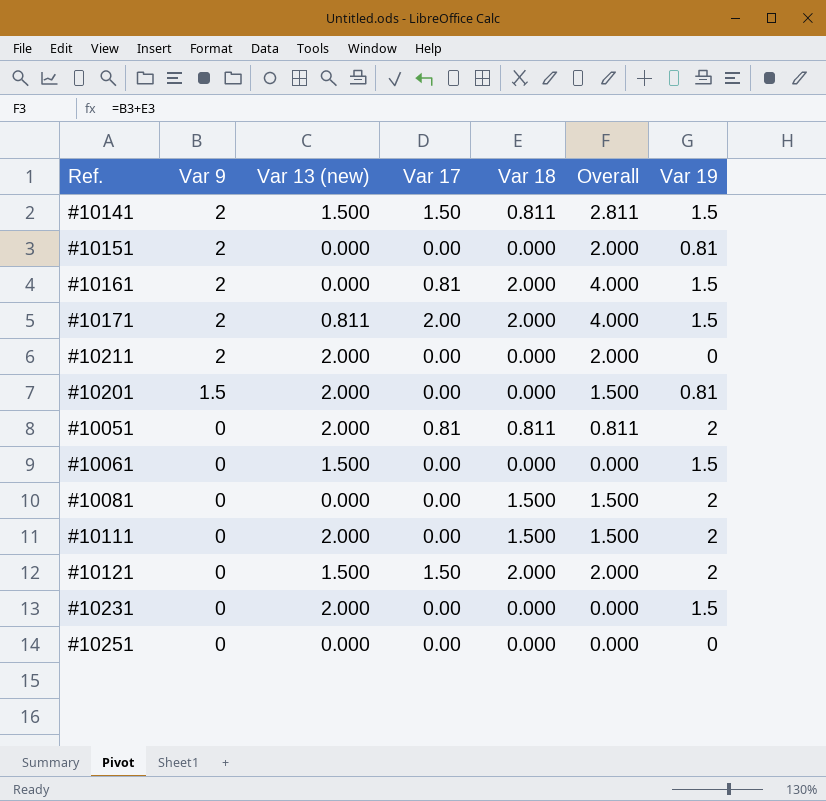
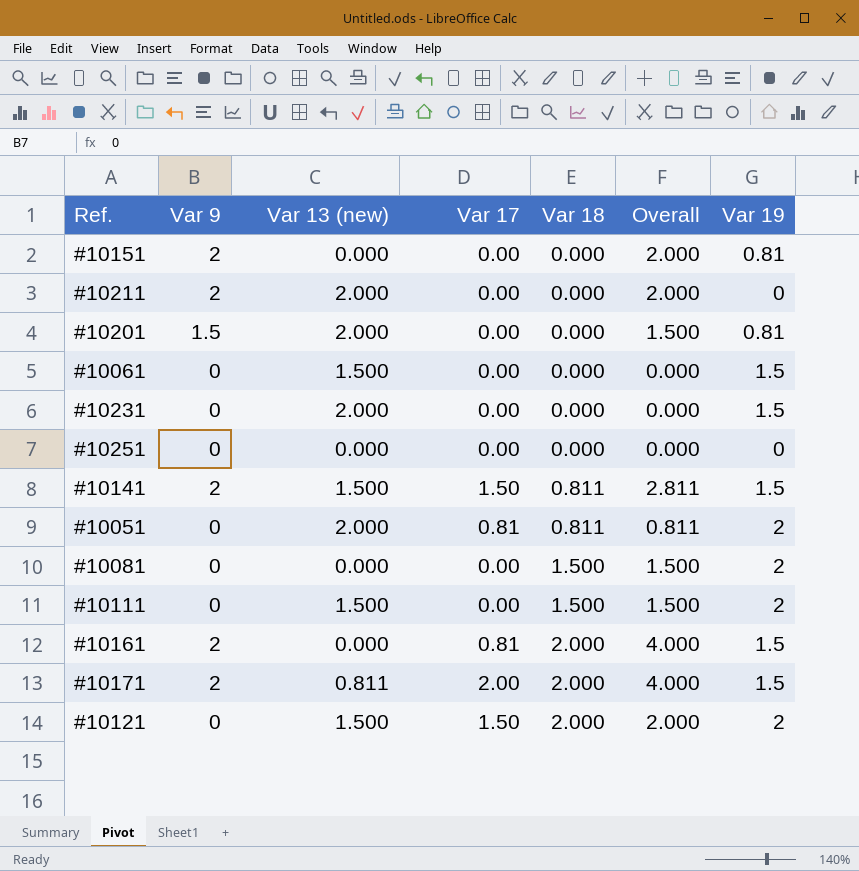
row order: Var 9 descending -> Var 18 ascending
#10111 | Var 13 (new): 2.000 -> 1.500

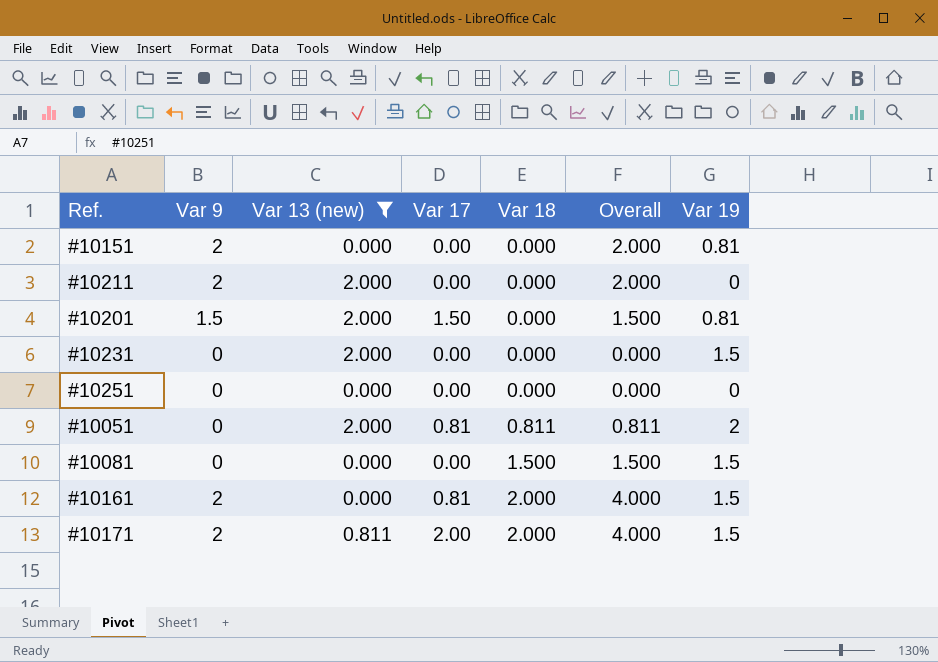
filter: none -> Var 13 (new) != 1.500
#10201 | Var 17: 0.00 -> 1.50
#10081 | Var 19: 2 -> 1.5

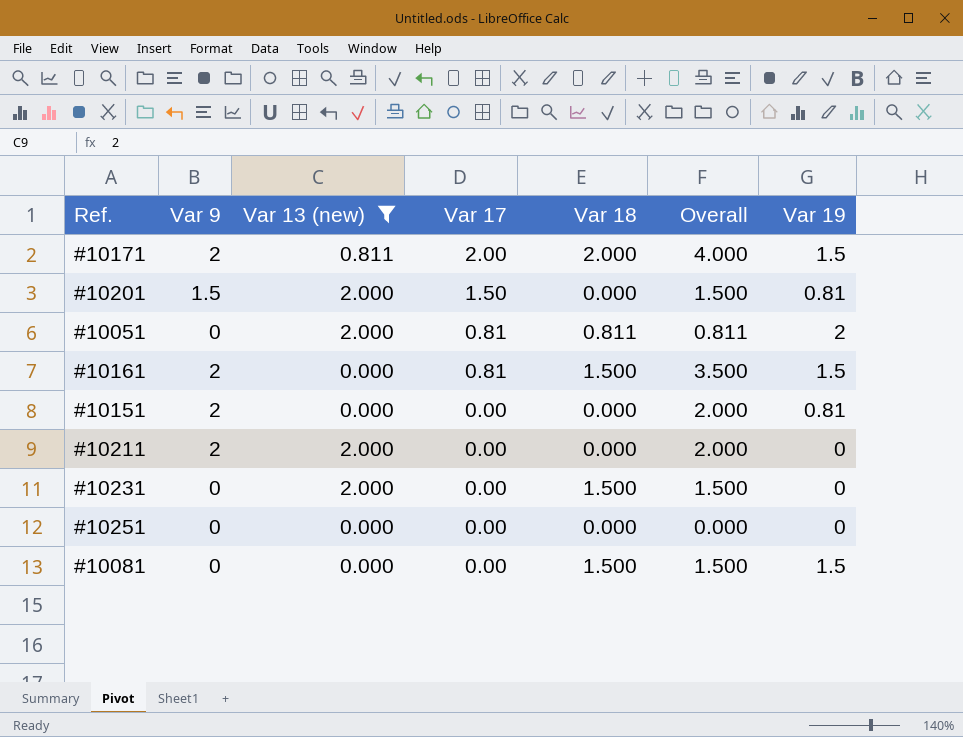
row order: Var 18 ascending -> Var 17 descending
#10161 | Var 18: 2.000 -> 1.500
#10161 | Overall: 4.000 -> 3.500
#10231 | Var 18: 0.000 -> 1.500
#10231 | Overall: 0.000 -> 1.500
#10231 | Var 19: 1.5 -> 0

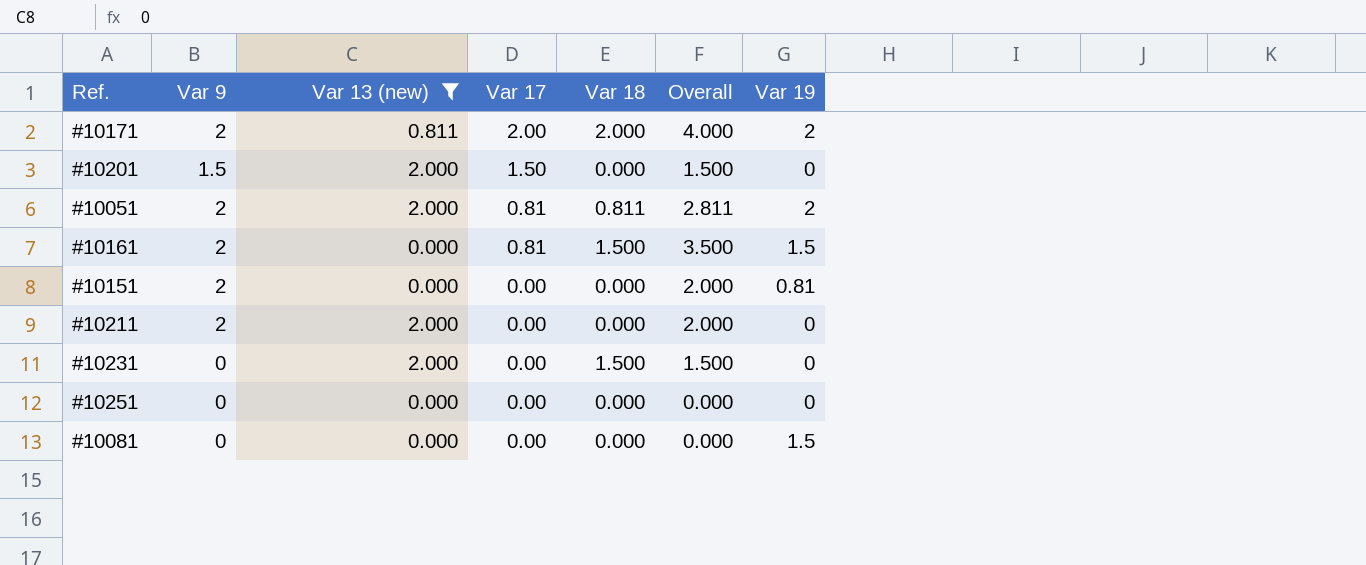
#10171 | Var 19: 1.5 -> 2
#10201 | Var 19: 0.81 -> 0
#10051 | Var 9: 0 -> 2
#10051 | Overall: 0.811 -> 2.811
#10081 | Var 18: 1.500 -> 0.000
#10081 | Overall: 1.500 -> 0.000

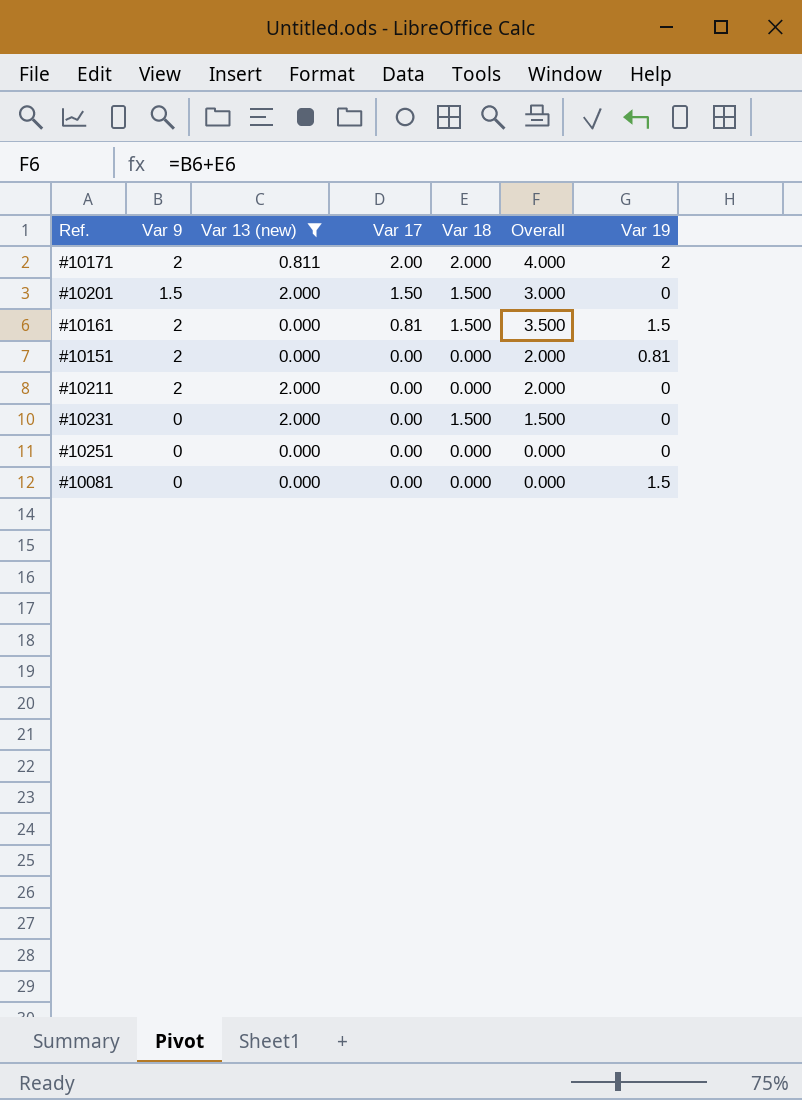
row #10051: 2 | 2.000 | 0.81 | 0.811 | 2.811 | 2 -> none
#10201 | Var 18: 0.000 -> 1.500
#10201 | Overall: 1.500 -> 3.000

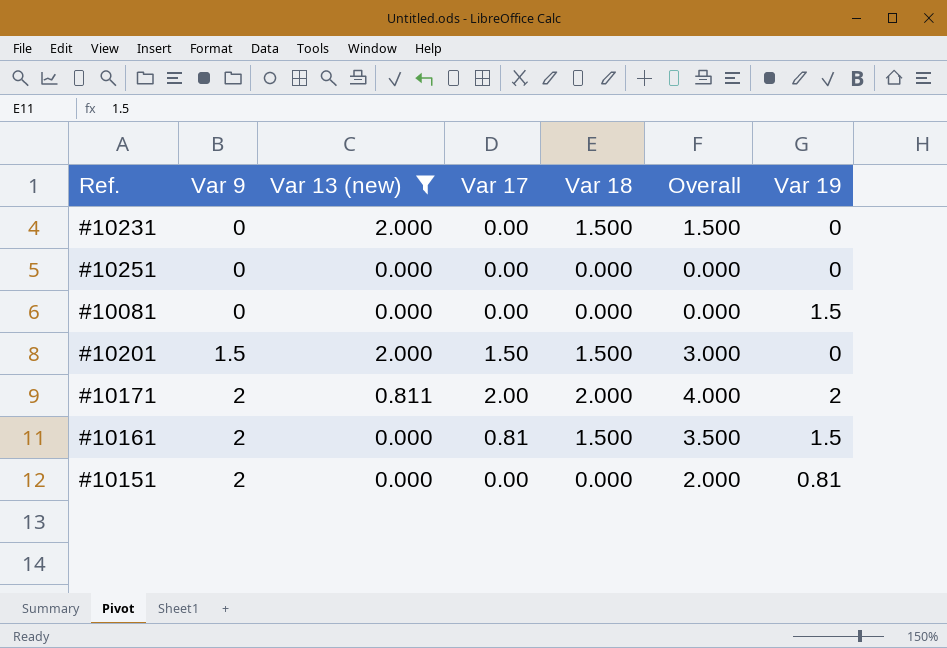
row order: Var 17 descending -> Var 9 ascending
row #10211: 2 | 2.000 | 0.00 | 0.000 | 2.000 | 0 -> none

